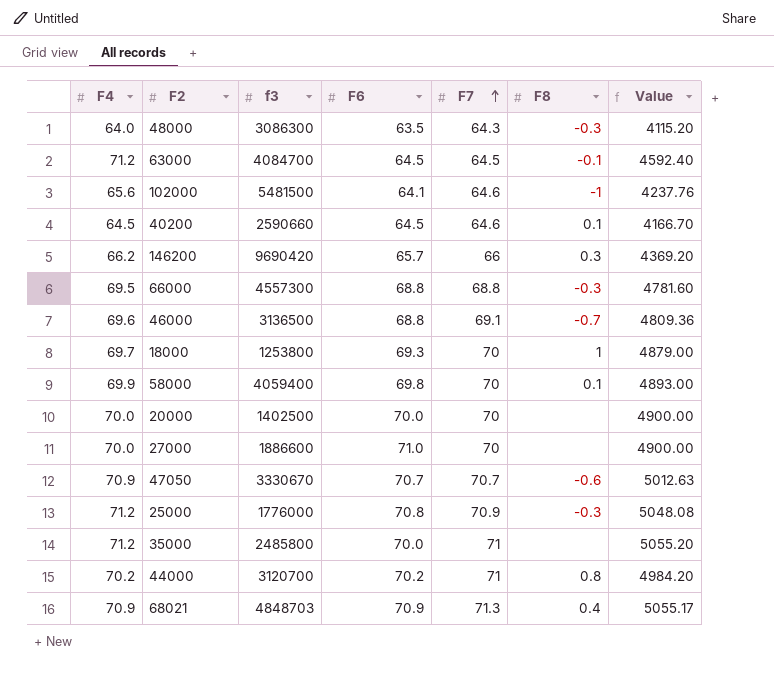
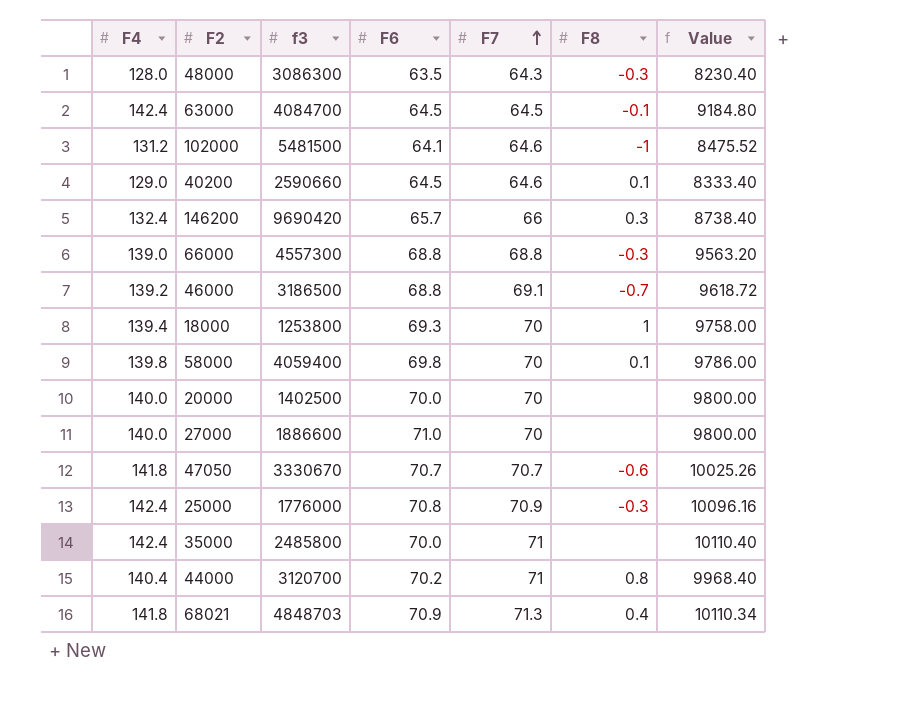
48000 | F4: 64.0 -> 128.0
48000 | Value: 4115.20 -> 8230.40
63000 | F4: 71.2 -> 142.4
63000 | Value: 4592.40 -> 9184.80
102000 | F4: 65.6 -> 131.2
102000 | Value: 4237.76 -> 8475.52
40200 | F4: 64.5 -> 129.0
40200 | Value: 4166.70 -> 8333.40
146200 | F4: 66.2 -> 132.4
146200 | Value: 4369.20 -> 8738.40
66000 | F4: 69.5 -> 139.0
66000 | Value: 4781.60 -> 9563.20
46000 | F4: 69.6 -> 139.2
46000 | f3: 3136500 -> 3186500
46000 | Value: 4809.36 -> 9618.72
18000 | F4: 69.7 -> 139.4
18000 | Value: 4879.00 -> 9758.00
58000 | F4: 69.9 -> 139.8
58000 | Value: 4893.00 -> 9786.00
20000 | F4: 70.0 -> 140.0
20000 | Value: 4900.00 -> 9800.00
27000 | F4: 70.0 -> 140.0
27000 | Value: 4900.00 -> 9800.00
47050 | F4: 70.9 -> 141.8
47050 | Value: 5012.63 -> 10025.26
25000 | F4: 71.2 -> 142.4
25000 | Value: 5048.08 -> 10096.16
35000 | F4: 71.2 -> 142.4
35000 | Value: 5055.20 -> 10110.40
44000 | F4: 70.2 -> 140.4
44000 | Value: 4984.20 -> 9968.40
68021 | F4: 70.9 -> 141.8
68021 | Value: 5055.17 -> 10110.34

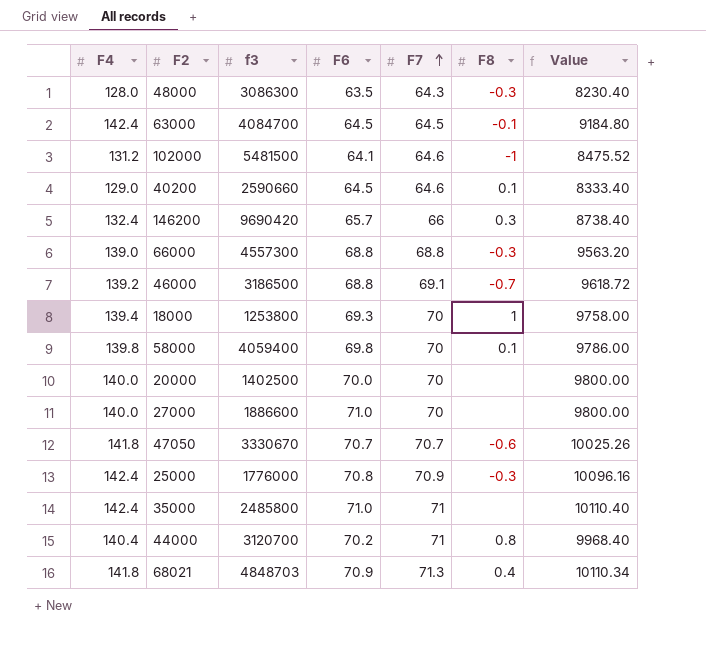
35000 | F6: 70.0 -> 71.0

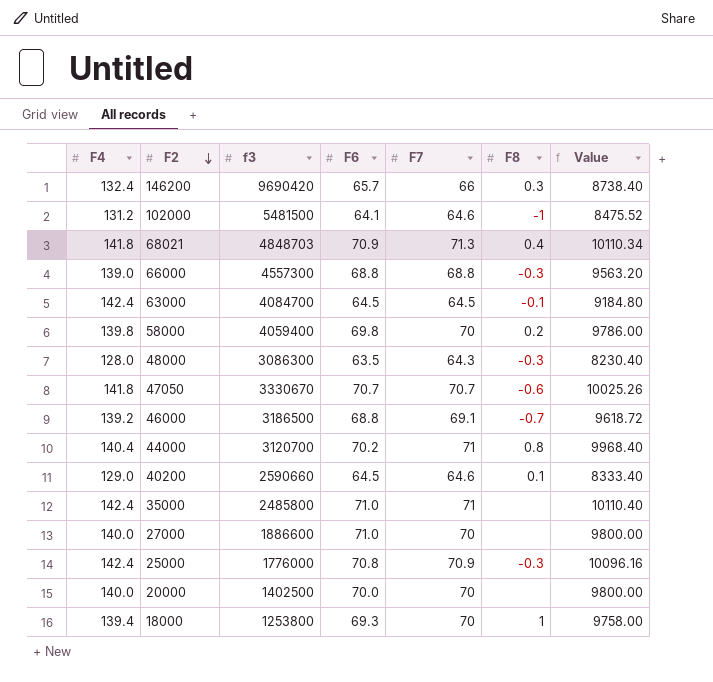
row order: F7 ascending -> F2 descending
58000 | F8: 0.1 -> 0.2

